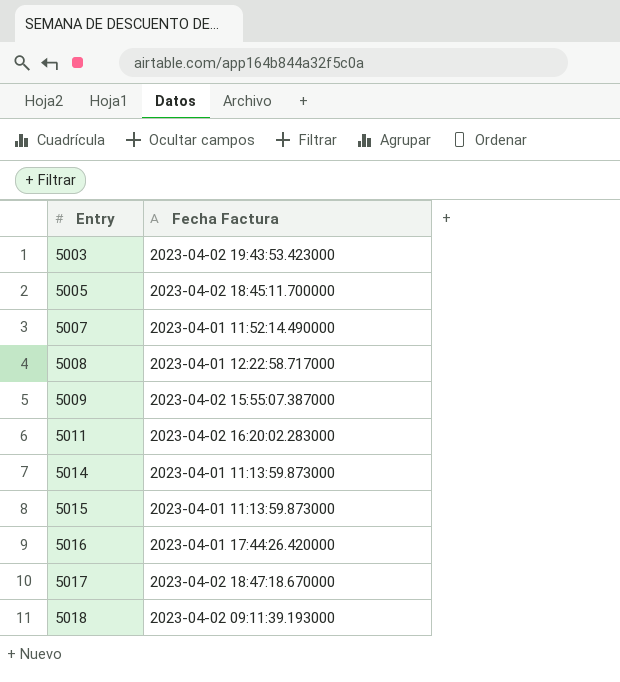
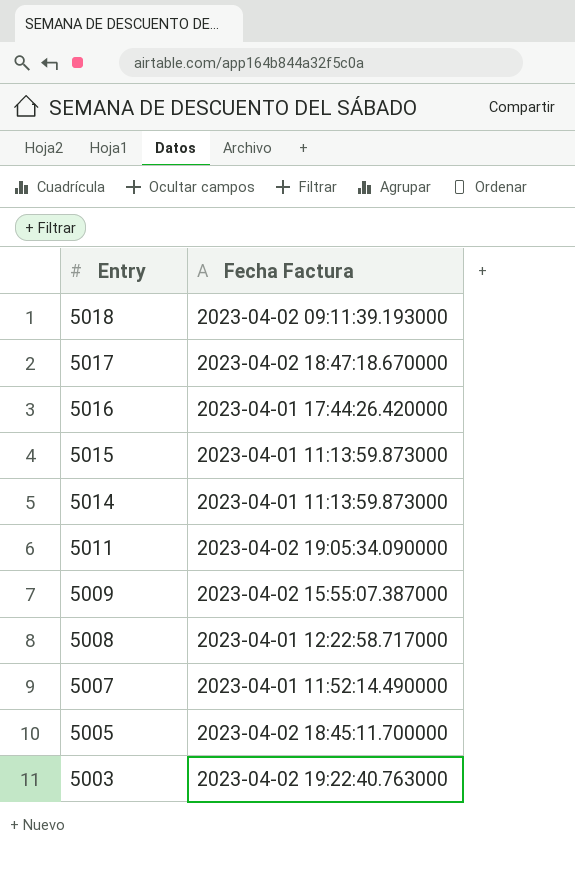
row order: Entry ascending -> Entry descending
5011 | Fecha Factura: 2023-04-02 16:20:02.283000 -> 2023-04-02 19:05:34.090000
5003 | Fecha Factura: 2023-04-02 19:43:53.423000 -> 2023-04-02 19:22:40.763000

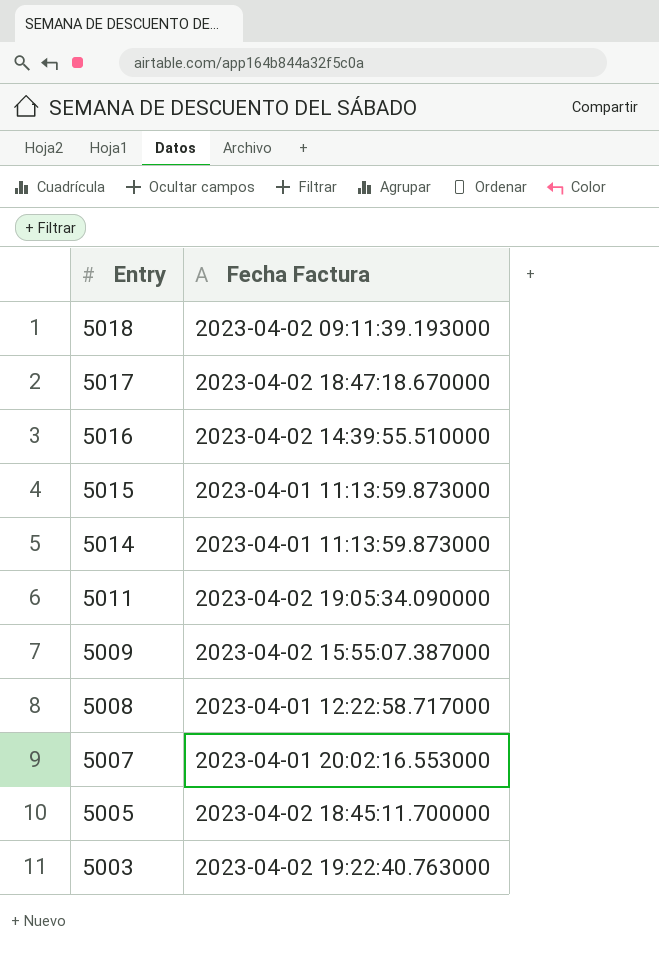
5016 | Fecha Factura: 2023-04-01 17:44:26.420000 -> 2023-04-02 14:39:55.510000
5007 | Fecha Factura: 2023-04-01 11:52:14.490000 -> 2023-04-01 20:02:16.553000

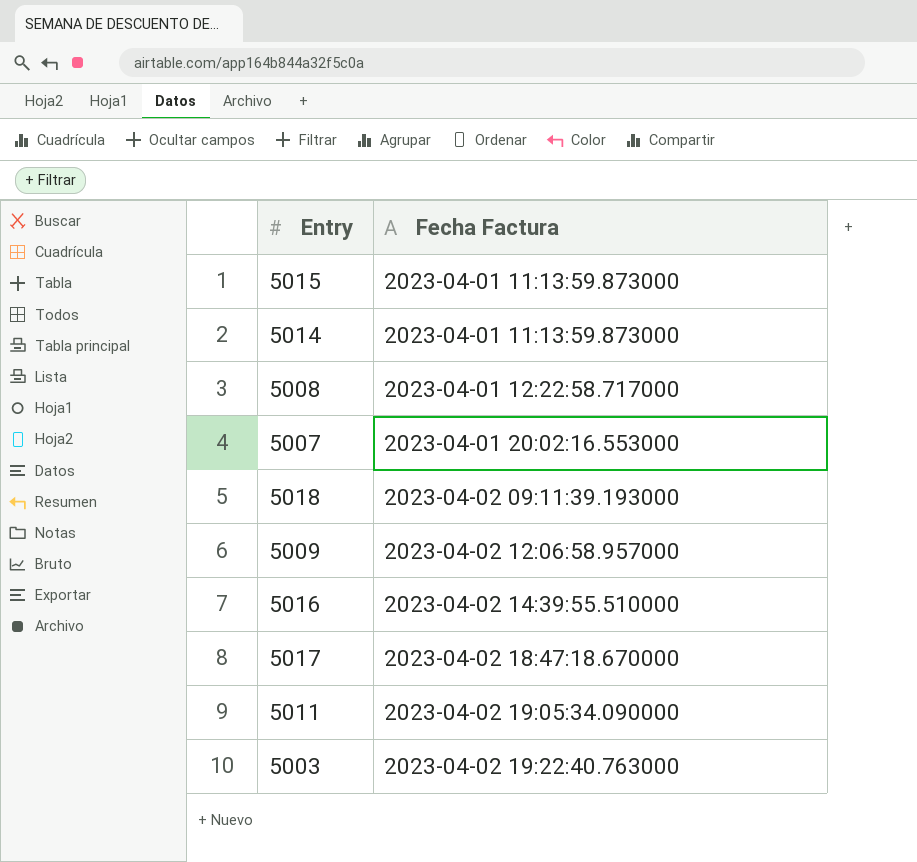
row order: Entry descending -> Fecha Factura ascending
row 5005: 2023-04-02 18:45:11.700000 -> none
5009 | Fecha Factura: 2023-04-02 15:55:07.387000 -> 2023-04-02 12:06:58.957000

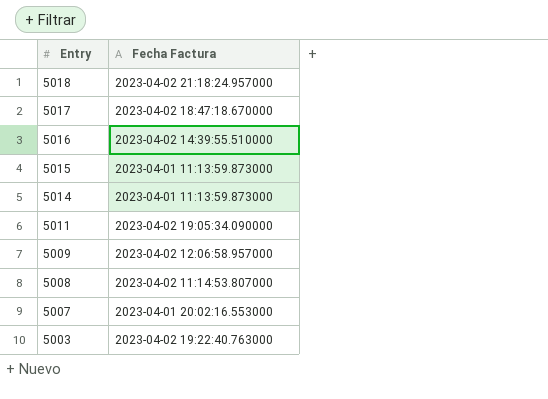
row order: Fecha Factura ascending -> Entry descending
5018 | Fecha Factura: 2023-04-02 09:11:39.193000 -> 2023-04-02 21:18:24.957000
5008 | Fecha Factura: 2023-04-01 12:22:58.717000 -> 2023-04-02 11:14:53.807000

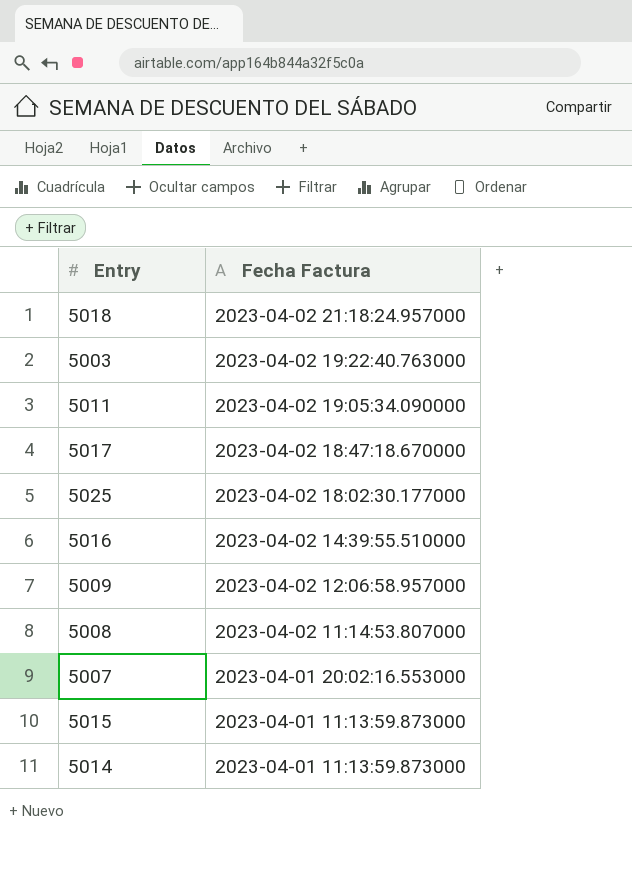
row order: Entry descending -> Fecha Factura descending
row 5025: none -> 2023-04-02 18:02:30.177000

